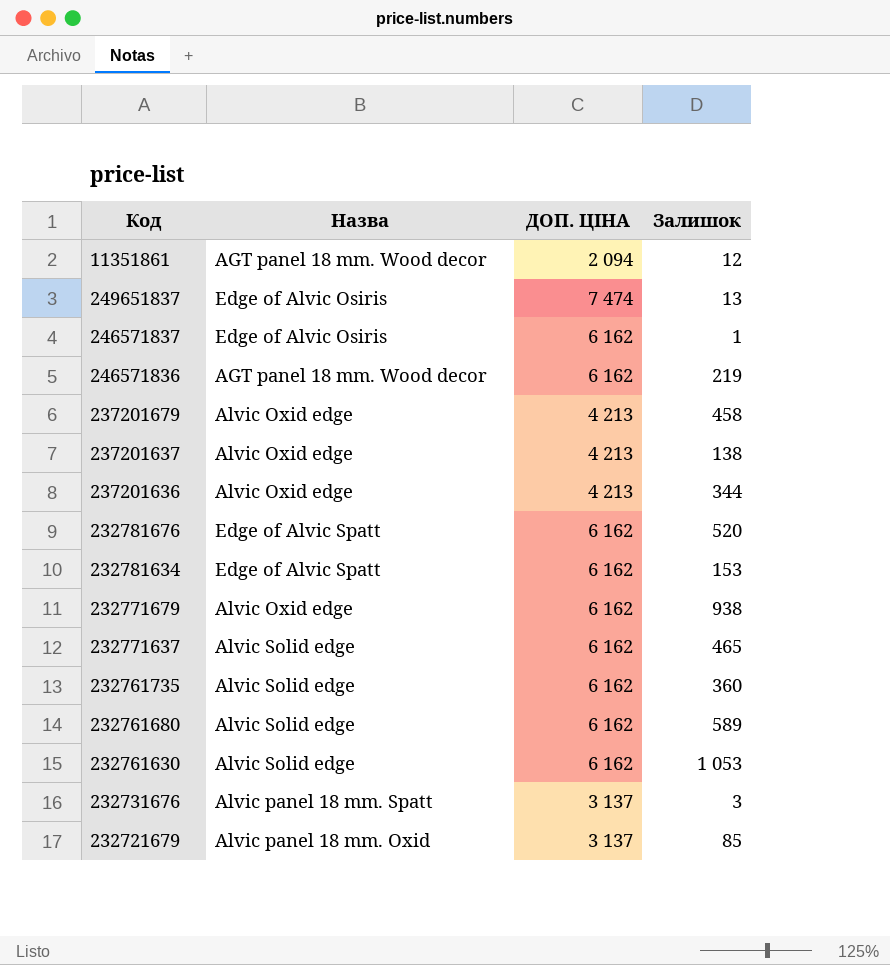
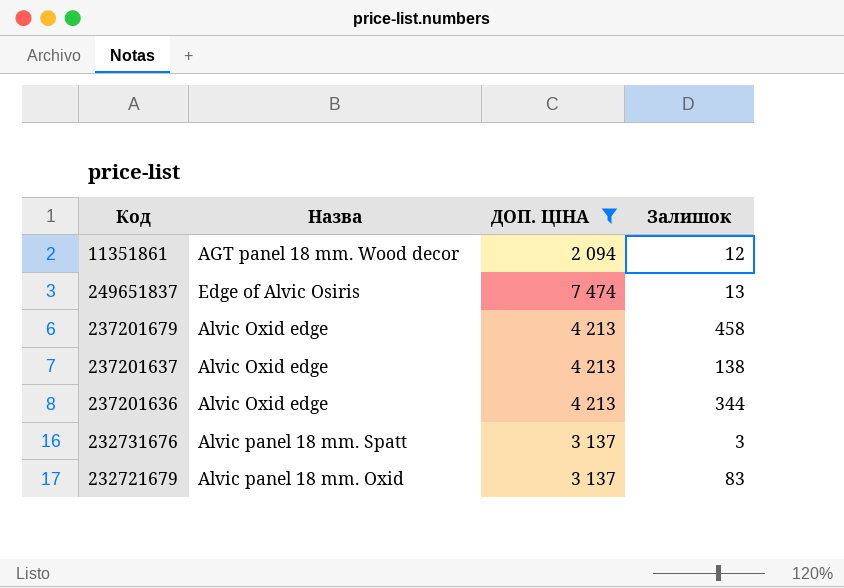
filter: none -> ДОП. ЦІНА != 6 162
232721679 | Залишок: 85 -> 83

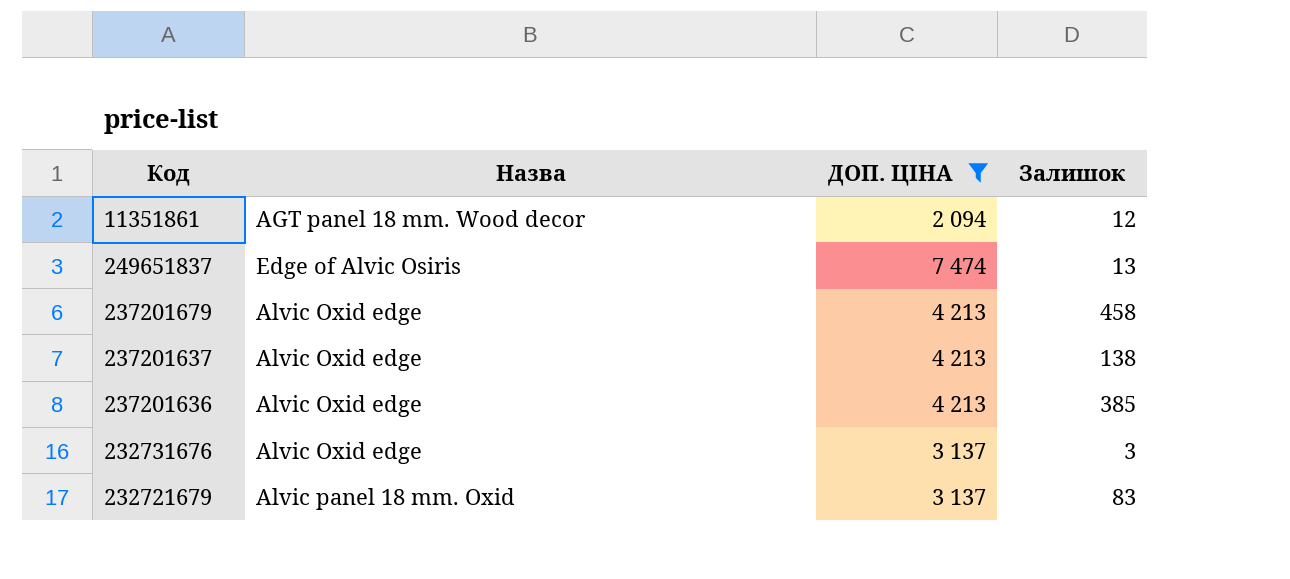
237201636 | Залишок: 344 -> 385
232731676 | Назва: Alvic panel 18 mm. Spatt -> Alvic Oxid edge

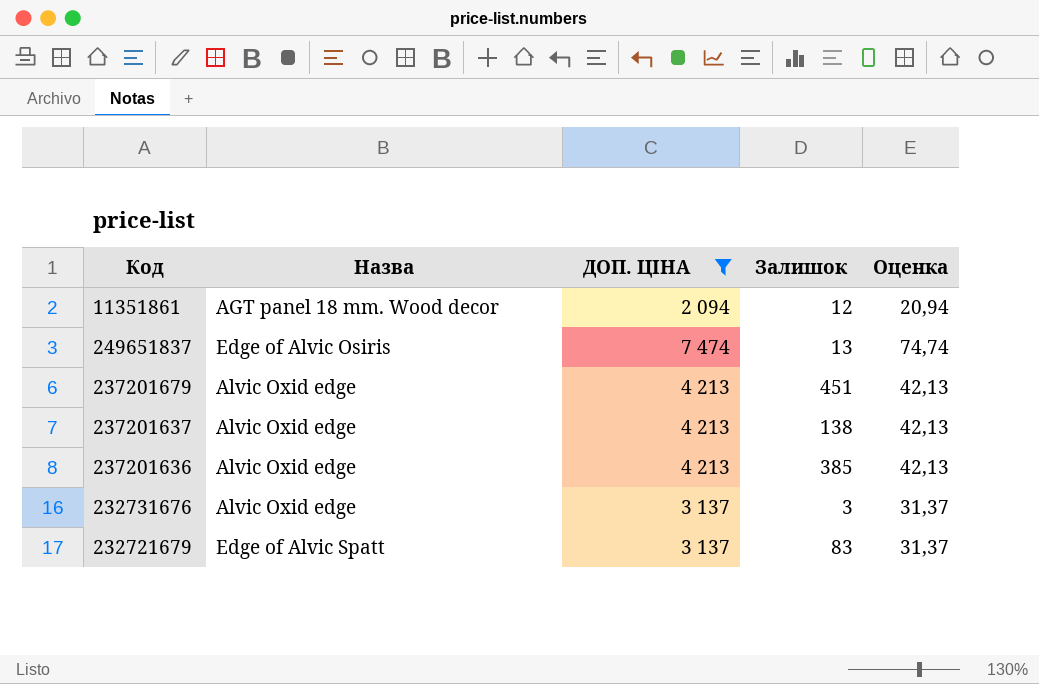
column Оценка | formula: none -> [ДОП. ЦІНА] * 0,01
237201679 | Залишок: 458 -> 451
232721679 | Назва: Alvic panel 18 mm. Oxid -> Edge of Alvic Spatt

